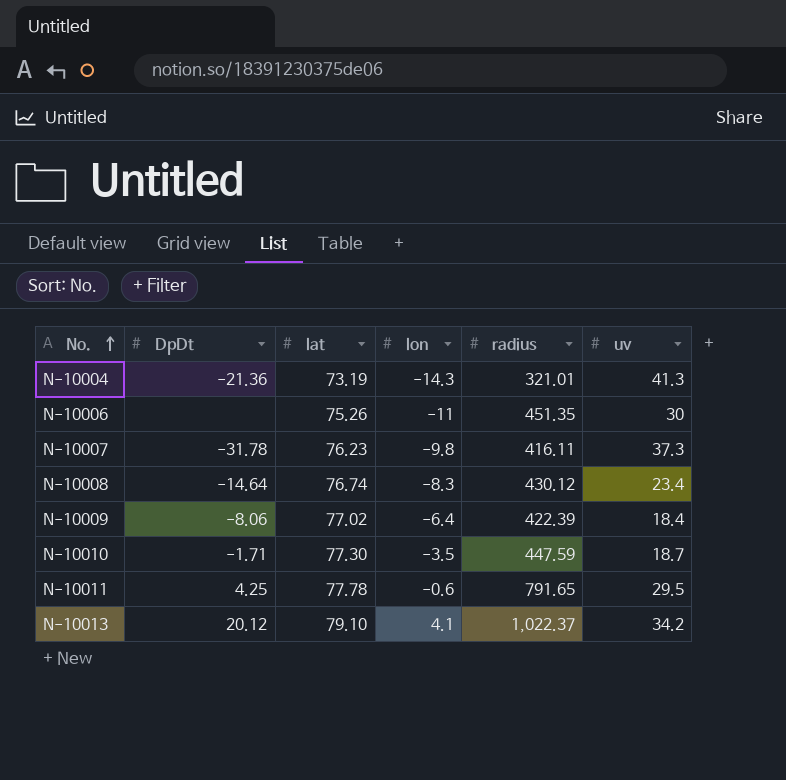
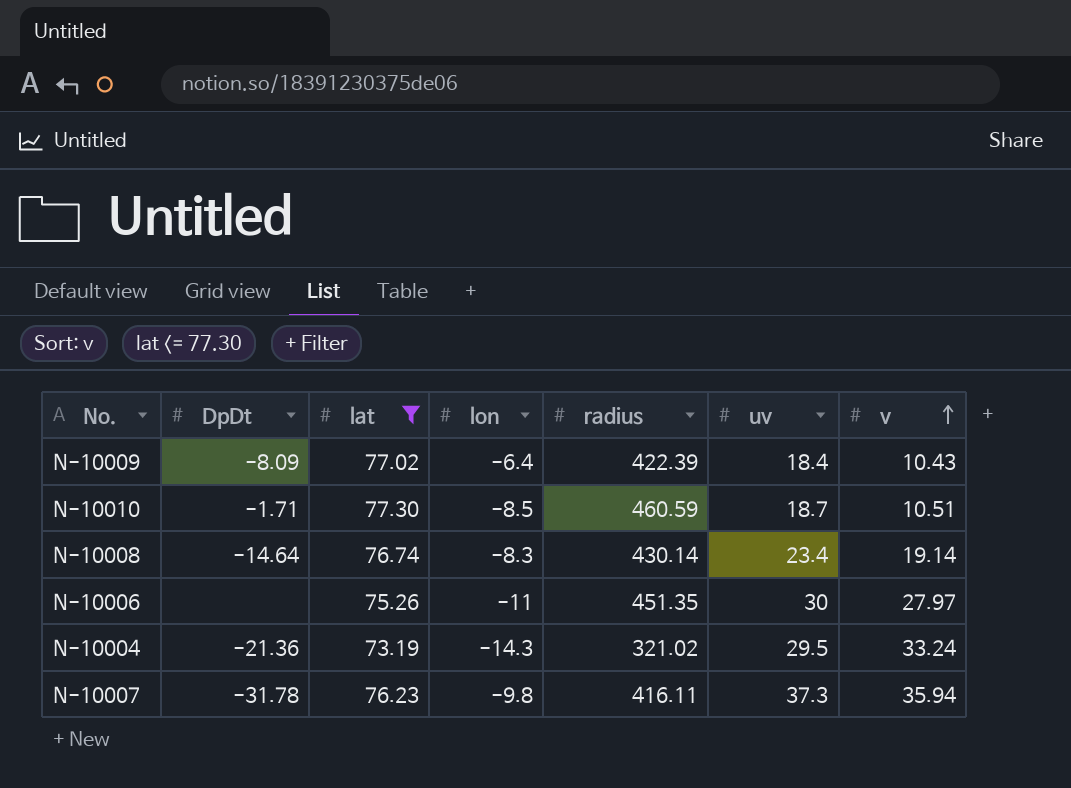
filter: none -> lat <= 77.30
row order: No. ascending -> v ascending
column v | position: none -> 7
N-10009 | DpDt: -8.06 -> -8.09
N-10010 | lon: -3.5 -> -8.5
N-10010 | radius: 447.59 -> 460.59
N-10008 | radius: 430.12 -> 430.14
N-10004 | radius: 321.01 -> 321.02
N-10004 | uv: 41.3 -> 29.5

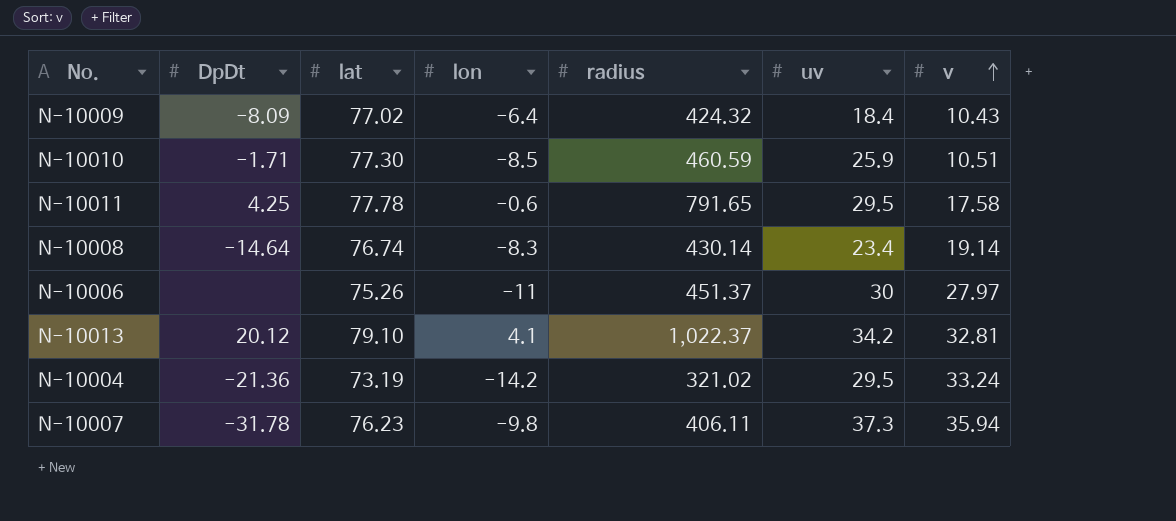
filter: lat <= 77.30 -> none
N-10009 | radius: 422.39 -> 424.32
N-10010 | uv: 18.7 -> 25.9
N-10006 | radius: 451.35 -> 451.37
N-10004 | lon: -14.3 -> -14.2
N-10007 | radius: 416.11 -> 406.11

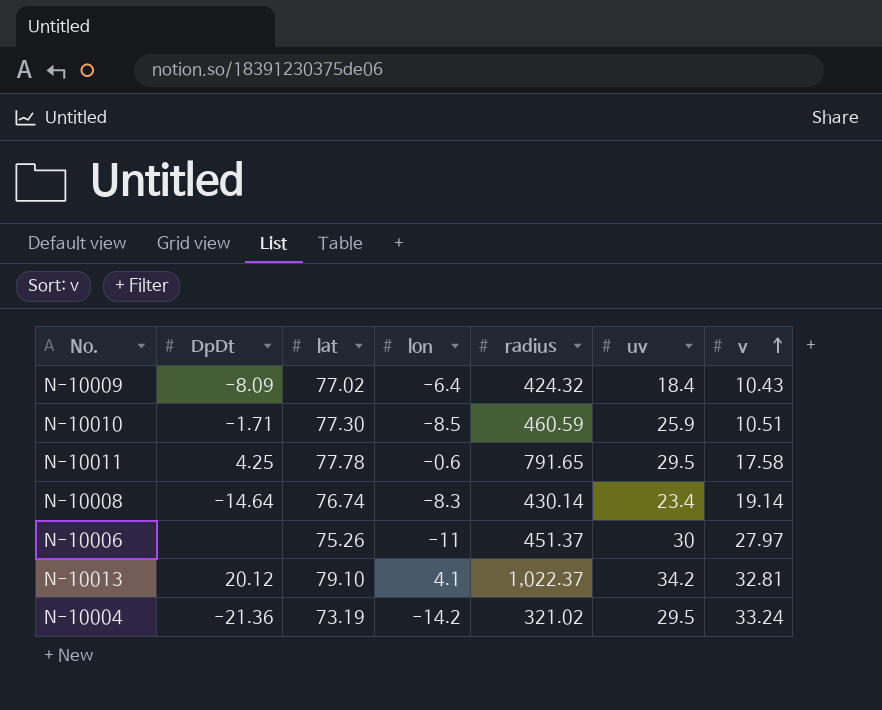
row N-10007: -31.78 | 76.23 | -9.8 | 406.11 | 37.3 | 35.94 -> none

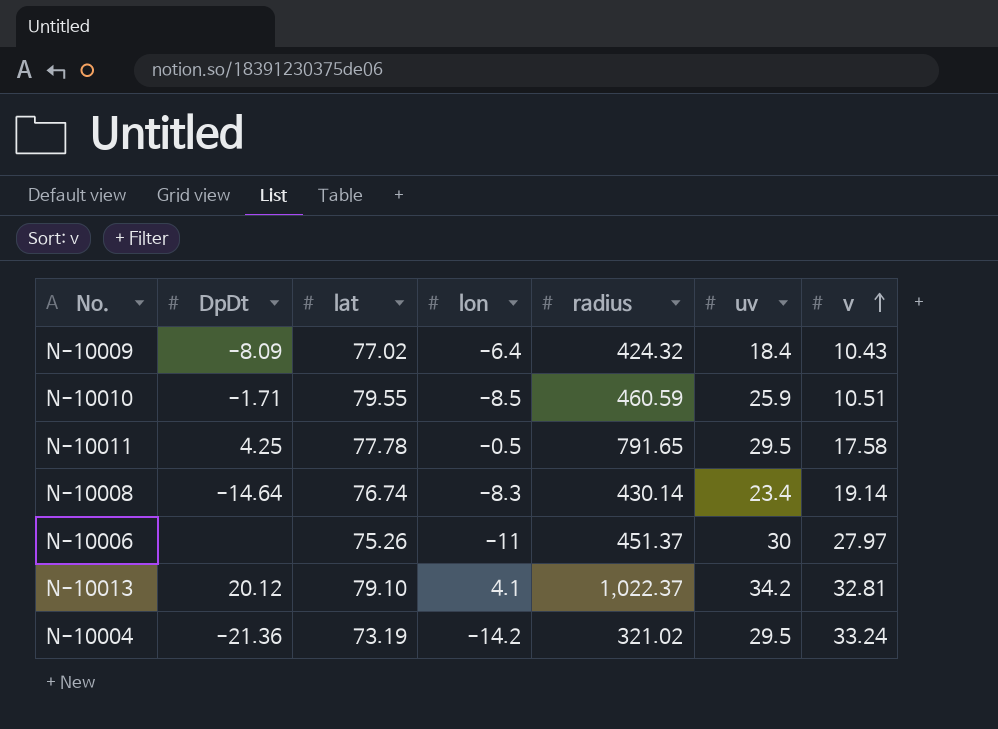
N-10010 | lat: 77.30 -> 79.55
N-10011 | lon: -0.6 -> -0.5

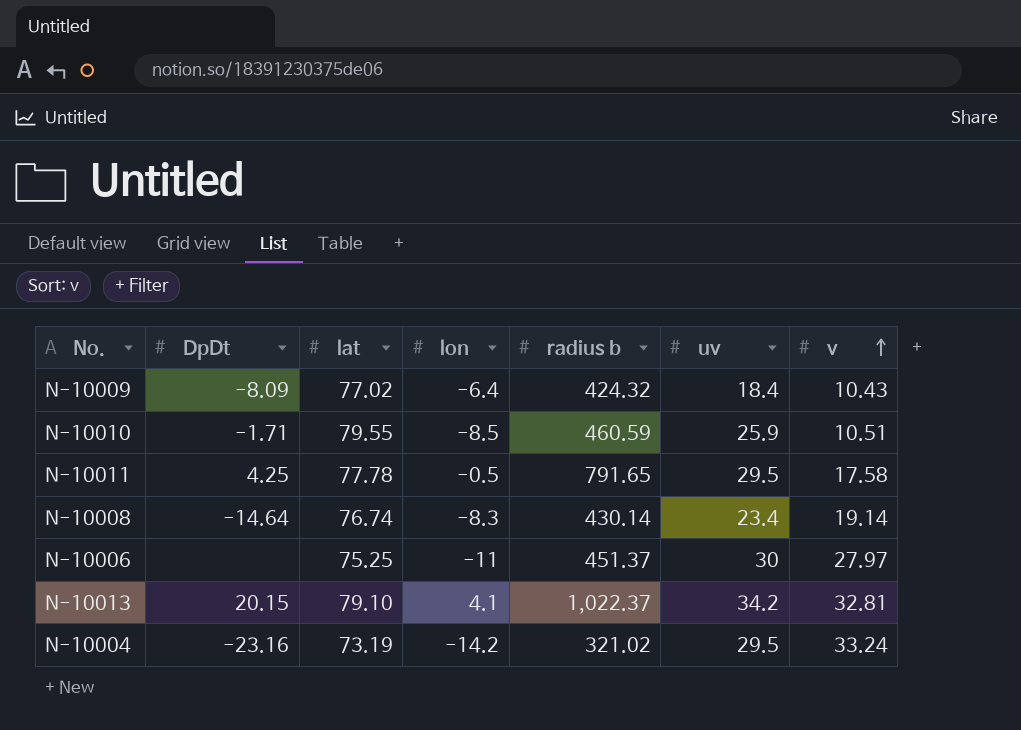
column name: radius -> radius b
N-10006 | lat: 75.26 -> 75.25
N-10013 | DpDt: 20.12 -> 20.15
N-10004 | DpDt: -21.36 -> -23.16

